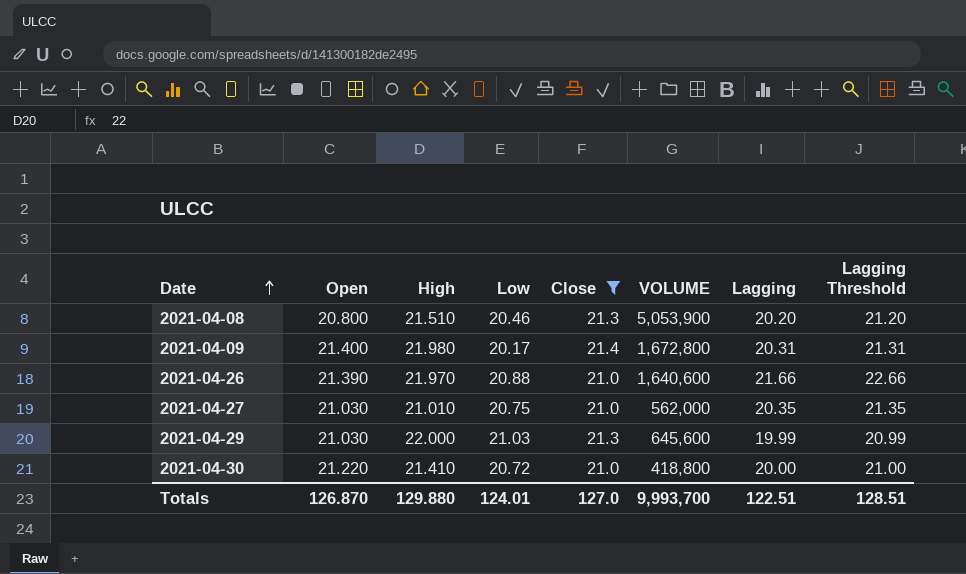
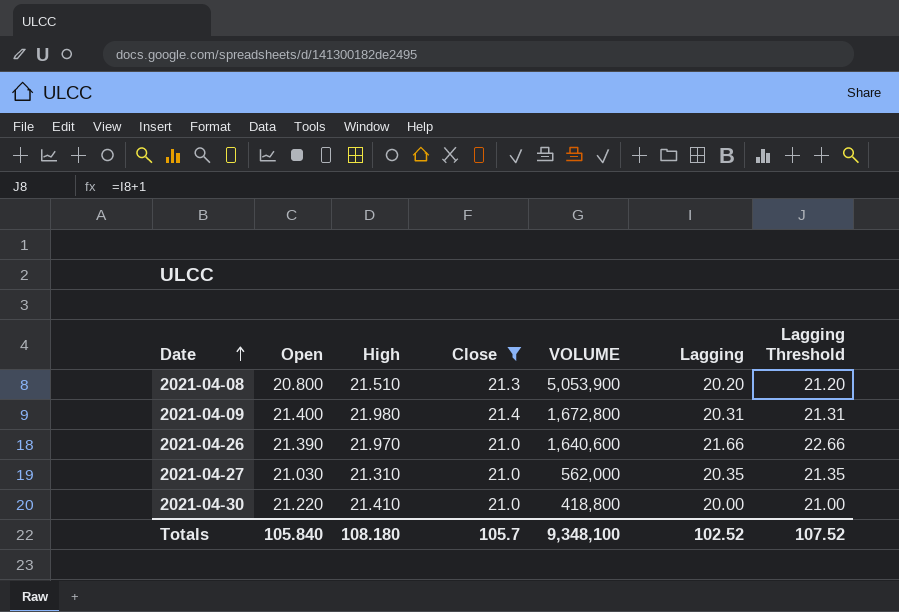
column Low | position: 4 -> none
row 2021-04-29: 21.030 | 22.000 | 21.03 | 21.3 | 645,600 | 19.99 | 20.99 -> none
2021-04-27 | High: 21.010 -> 21.310
Totals | Open: 126.870 -> 105.840
Totals | High: 129.880 -> 108.180
Totals | Close: 127.0 -> 105.7
Totals | VOLUME: 9,993,700 -> 9,348,100
Totals | Lagging: 122.51 -> 102.52
Totals | Lagging Threshold: 128.51 -> 107.52

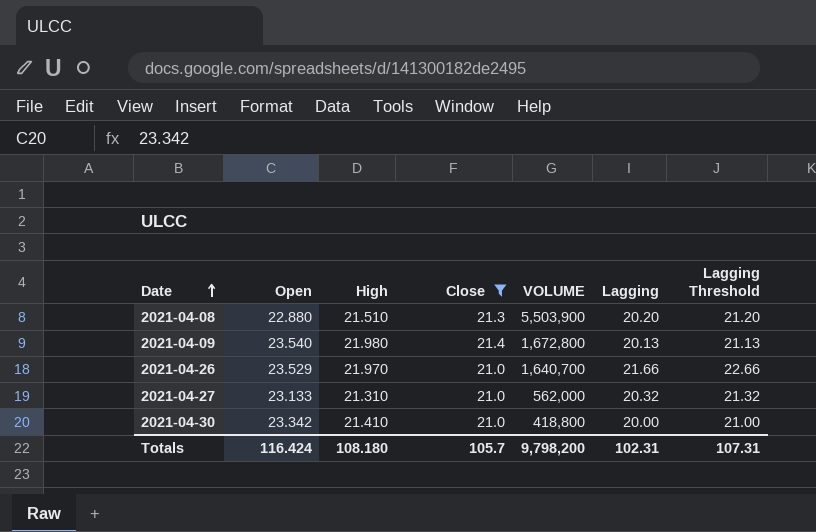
2021-04-08 | Open: 20.800 -> 22.880
2021-04-08 | VOLUME: 5,053,900 -> 5,503,900
2021-04-09 | Open: 21.400 -> 23.540
2021-04-09 | Lagging: 20.31 -> 20.13
2021-04-09 | Lagging Threshold: 21.31 -> 21.13
2021-04-26 | Open: 21.390 -> 23.529
2021-04-26 | VOLUME: 1,640,600 -> 1,640,700
2021-04-27 | Open: 21.030 -> 23.133
2021-04-27 | Lagging: 20.35 -> 20.32
2021-04-27 | Lagging Threshold: 21.35 -> 21.32
2021-04-30 | Open: 21.220 -> 23.342
Totals | Open: 105.840 -> 116.424
Totals | VOLUME: 9,348,100 -> 9,798,200
Totals | Lagging: 102.52 -> 102.31
Totals | Lagging Threshold: 107.52 -> 107.31

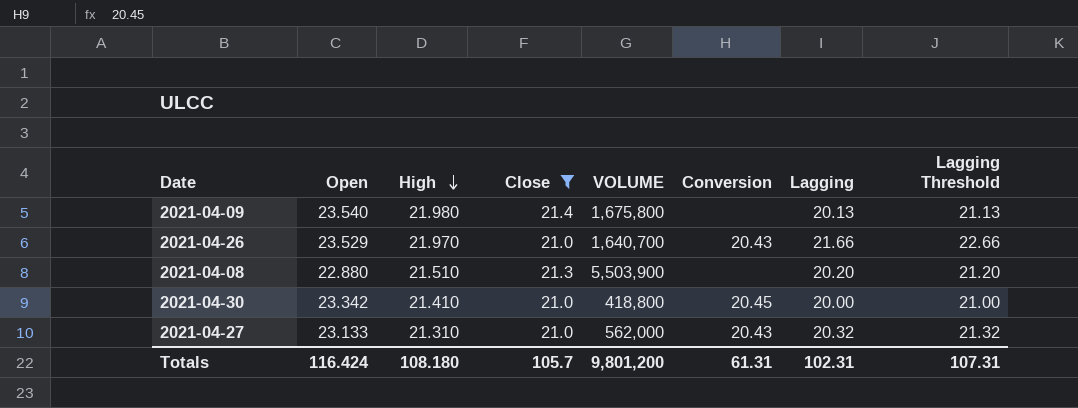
row order: Date ascending -> High descending
column Conversion | position: none -> 6
2021-04-09 | VOLUME: 1,672,800 -> 1,675,800
Totals | VOLUME: 9,798,200 -> 9,801,200

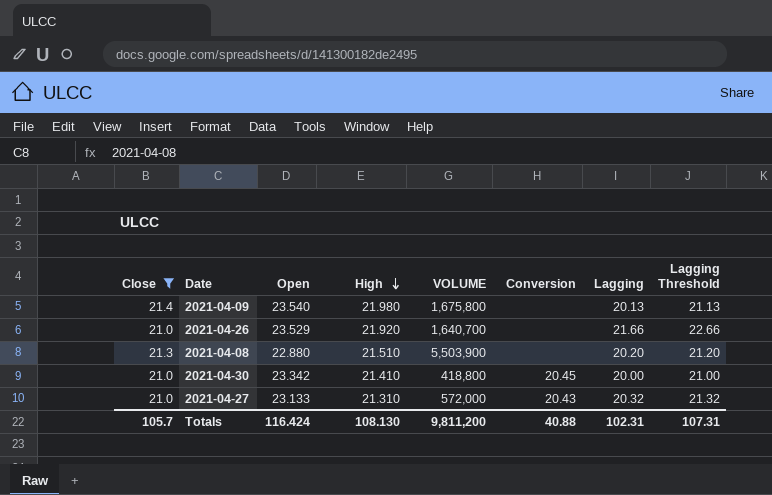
column Close | position: 4 -> 1
2021-04-26 | High: 21.970 -> 21.920
2021-04-26 | Conversion: 20.43 -> none
2021-04-27 | VOLUME: 562,000 -> 572,000
Totals | High: 108.180 -> 108.130
Totals | VOLUME: 9,801,200 -> 9,811,200
Totals | Conversion: 61.31 -> 40.88

